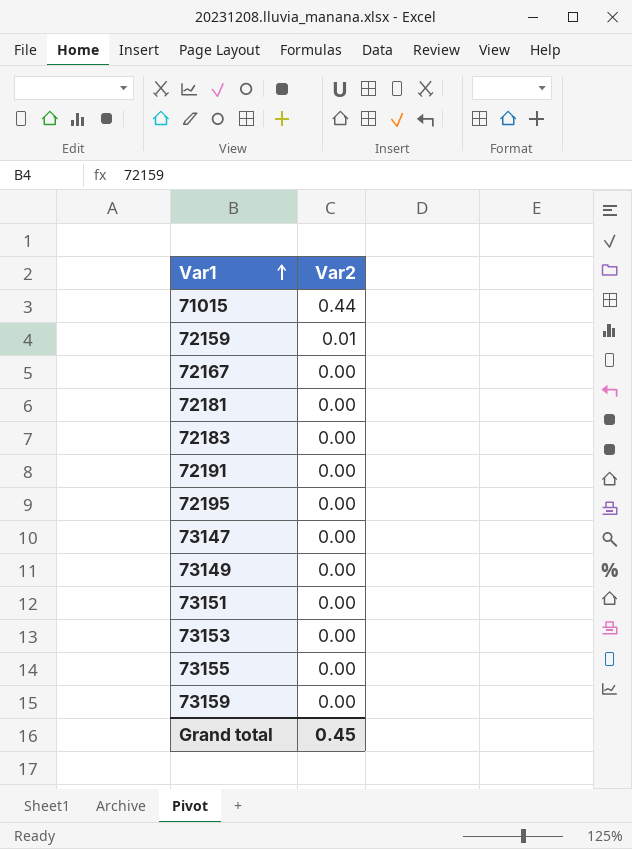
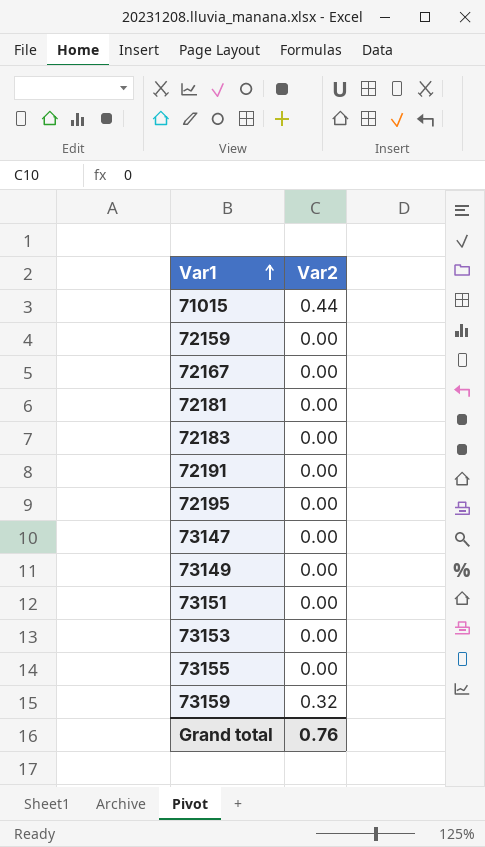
72159 | Var2: 0.01 -> 0.00
73159 | Var2: 0.00 -> 0.32
Grand total | Var2: 0.45 -> 0.76

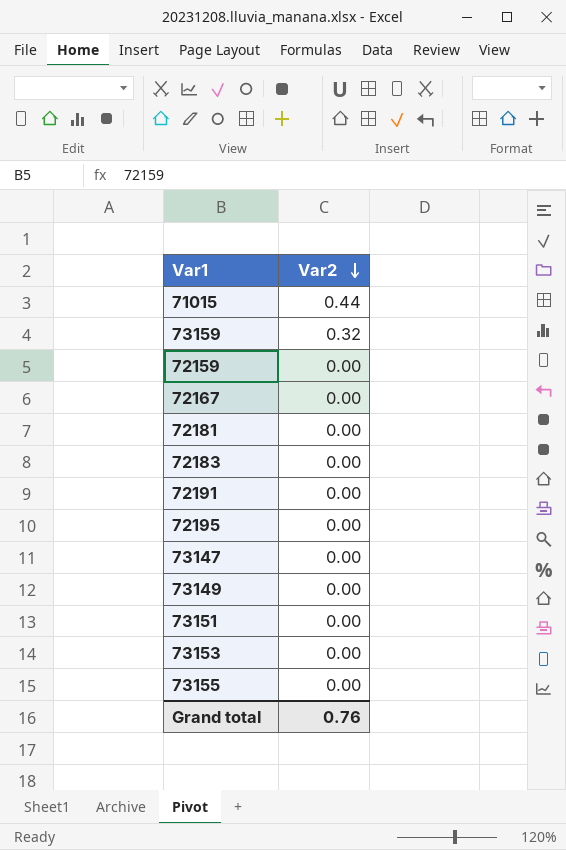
row order: Var1 ascending -> Var2 descending

